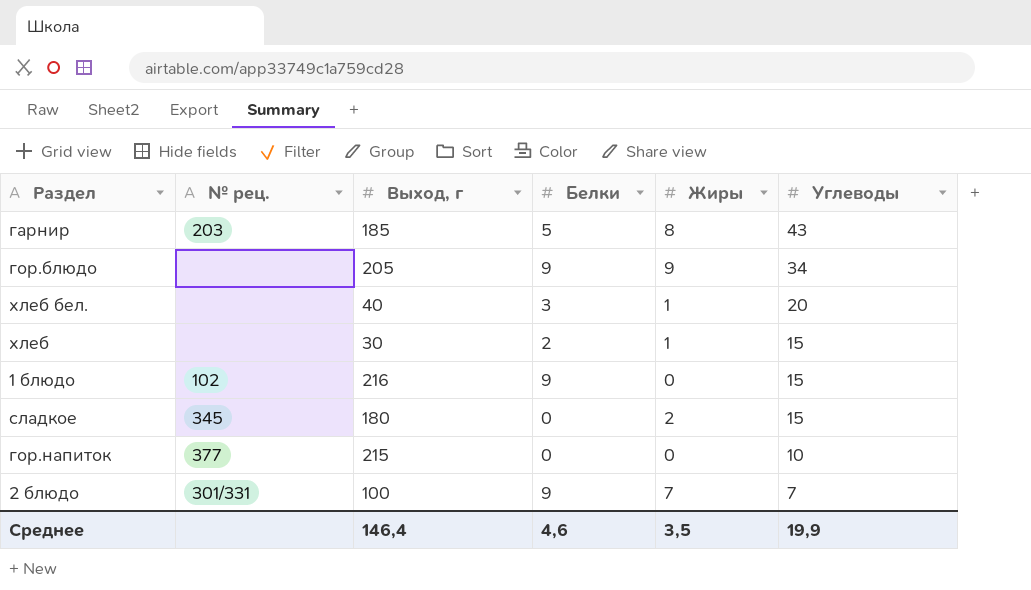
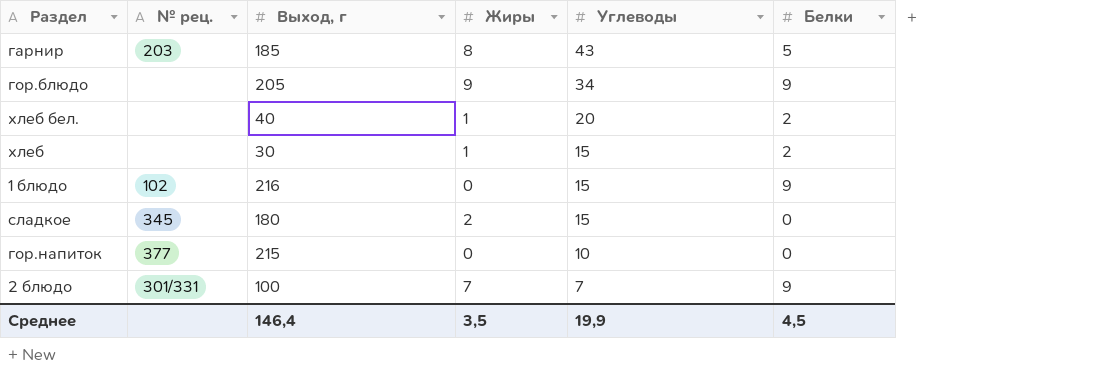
column Белки | position: 4 -> 6
хлеб бел. | Белки: 3 -> 2
Среднее | Белки: 4,6 -> 4,5

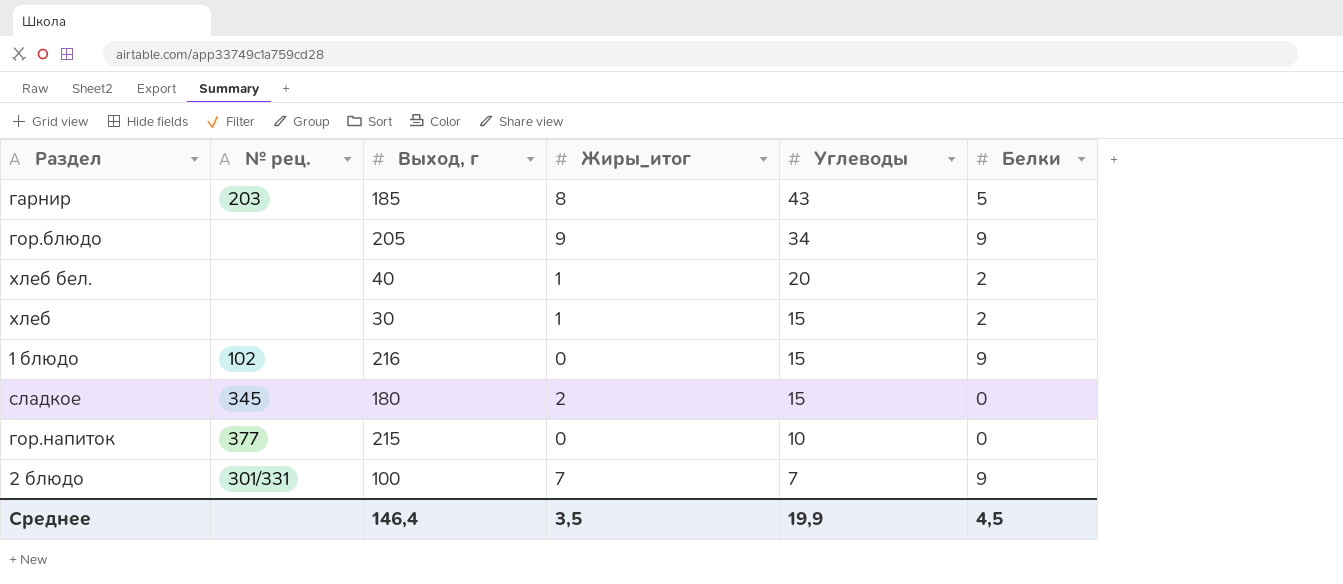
column name: Жиры -> Жиры_итог

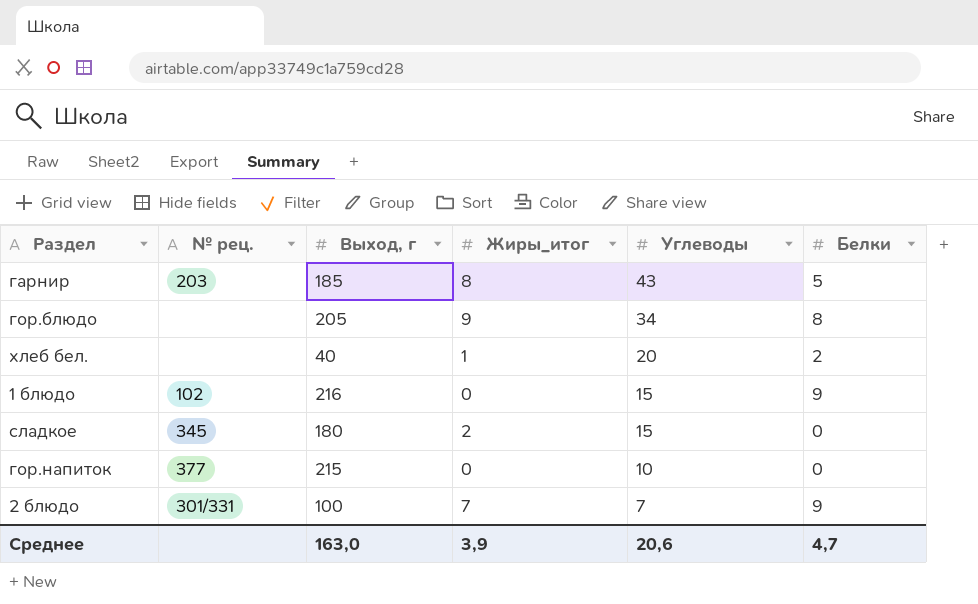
row хлеб: none | 30 | 1 | 15 | 2 -> none
гор.блюдо | Белки: 9 -> 8
Среднее | Выход, г: 146,4 -> 163,0
Среднее | Жиры_итог: 3,5 -> 3,9
Среднее | Углеводы: 19,9 -> 20,6
Среднее | Белки: 4,5 -> 4,7

